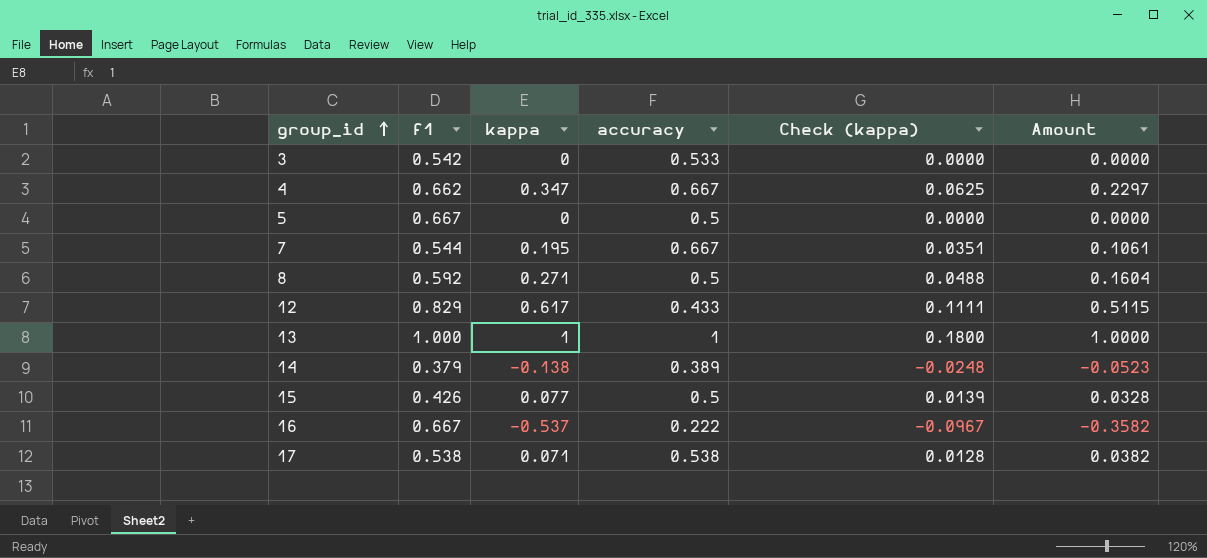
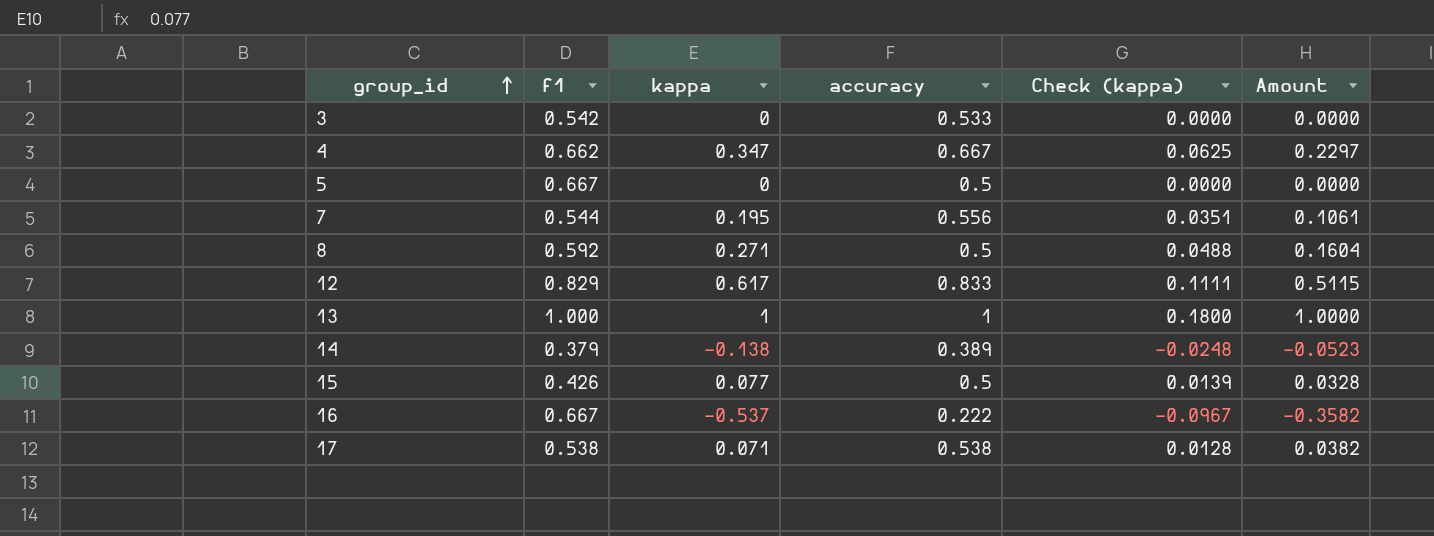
7 | accuracy: 0.667 -> 0.556
12 | accuracy: 0.433 -> 0.833

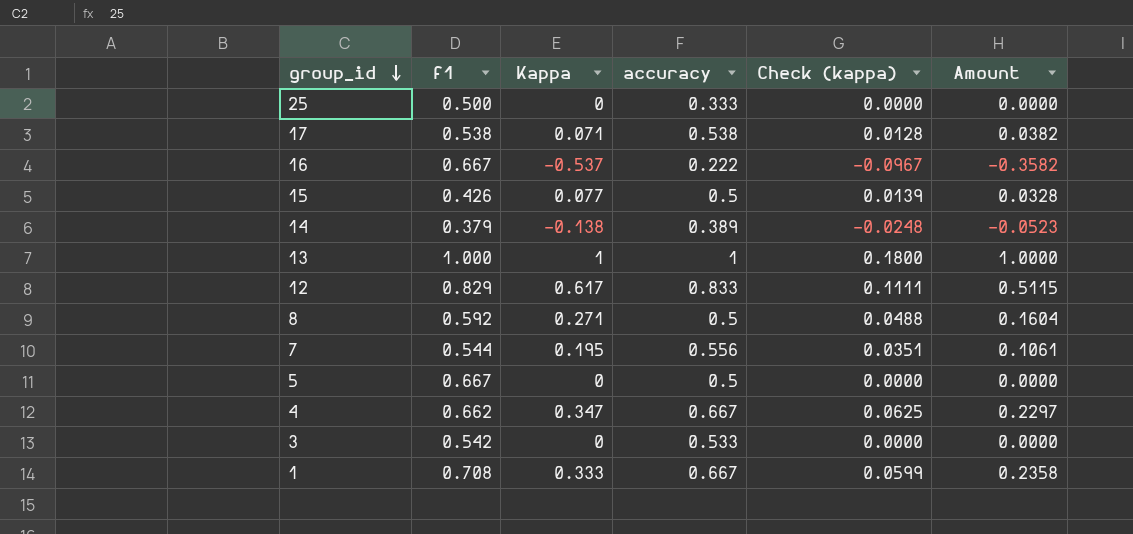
row order: group_id ascending -> group_id descending
column name: kappa -> Kappa
row 25: none -> 0.500 | 0 | 0.333 | 0.0000 | 0.0000
row 1: none -> 0.708 | 0.333 | 0.667 | 0.0599 | 0.2358

